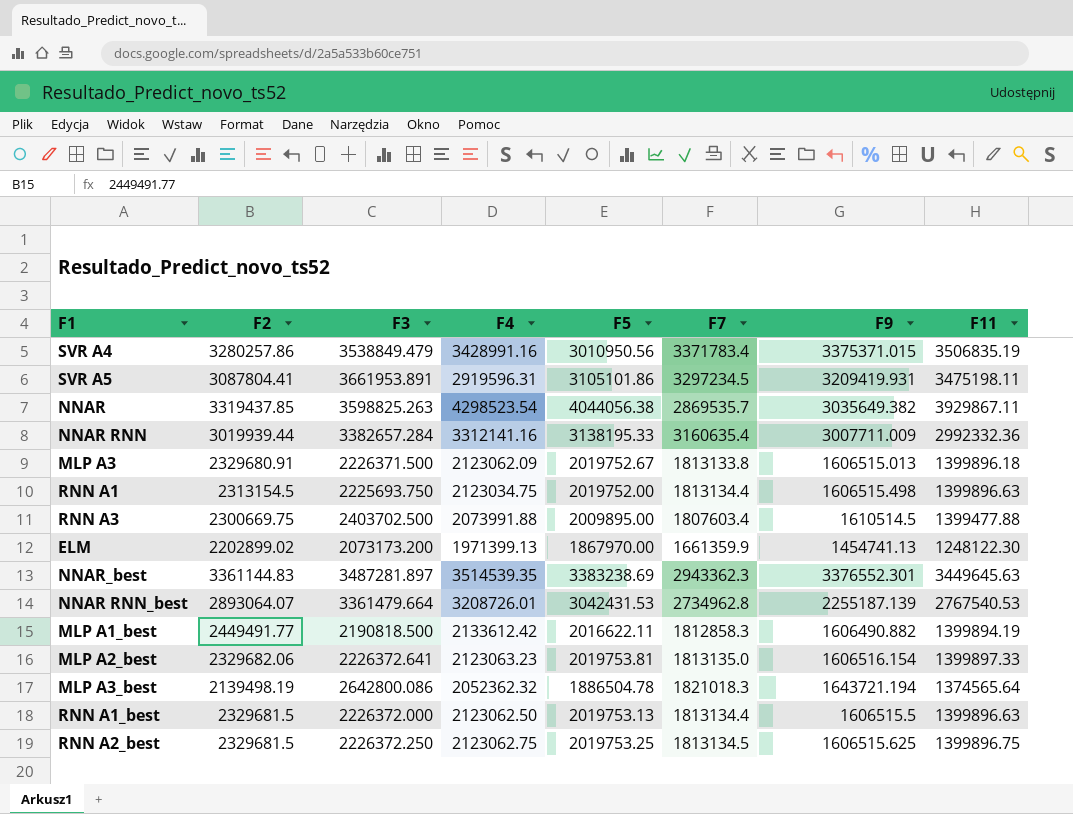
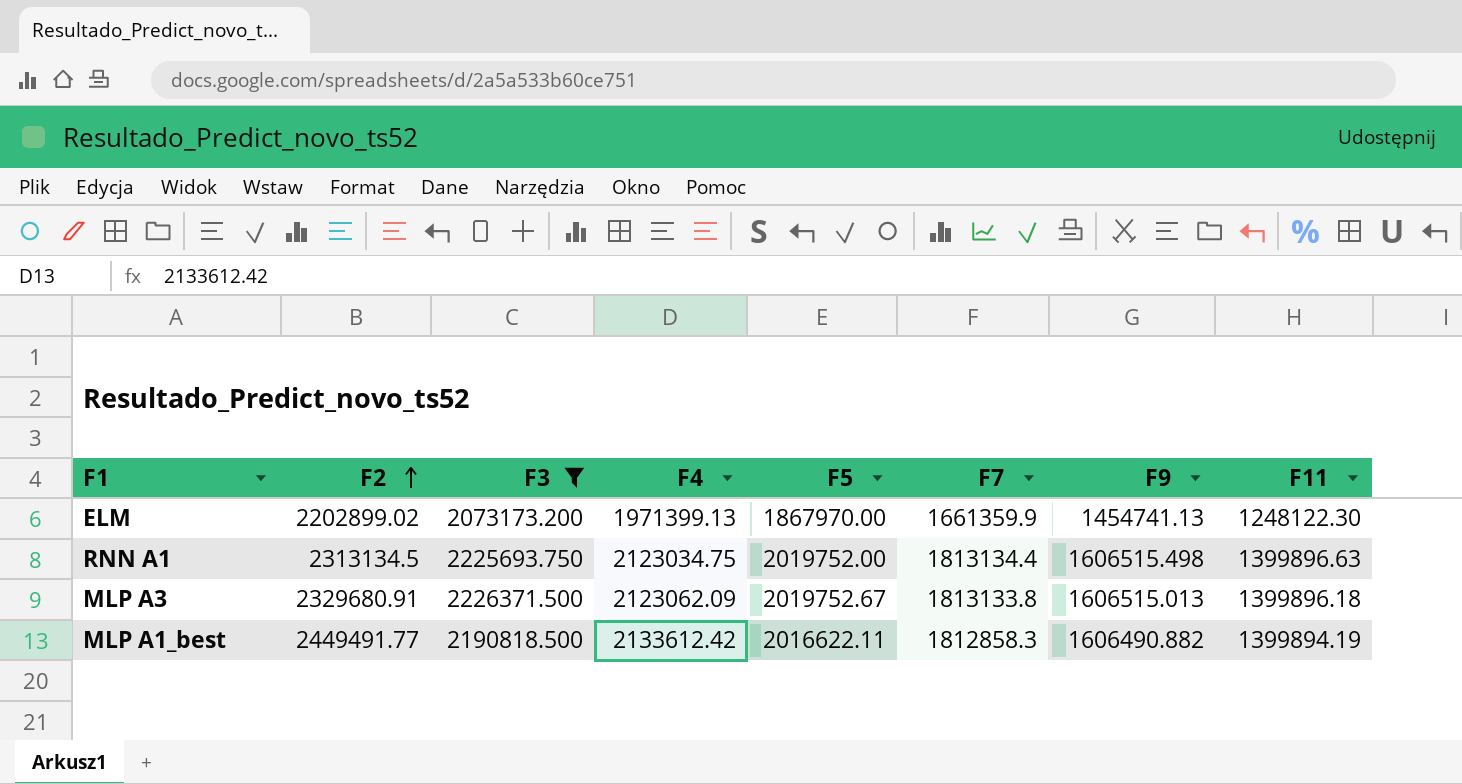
filter: none -> F3 <= 2226371.500
row order: none -> F2 ascending
RNN A1 | F2: 2313154.5 -> 2313134.5

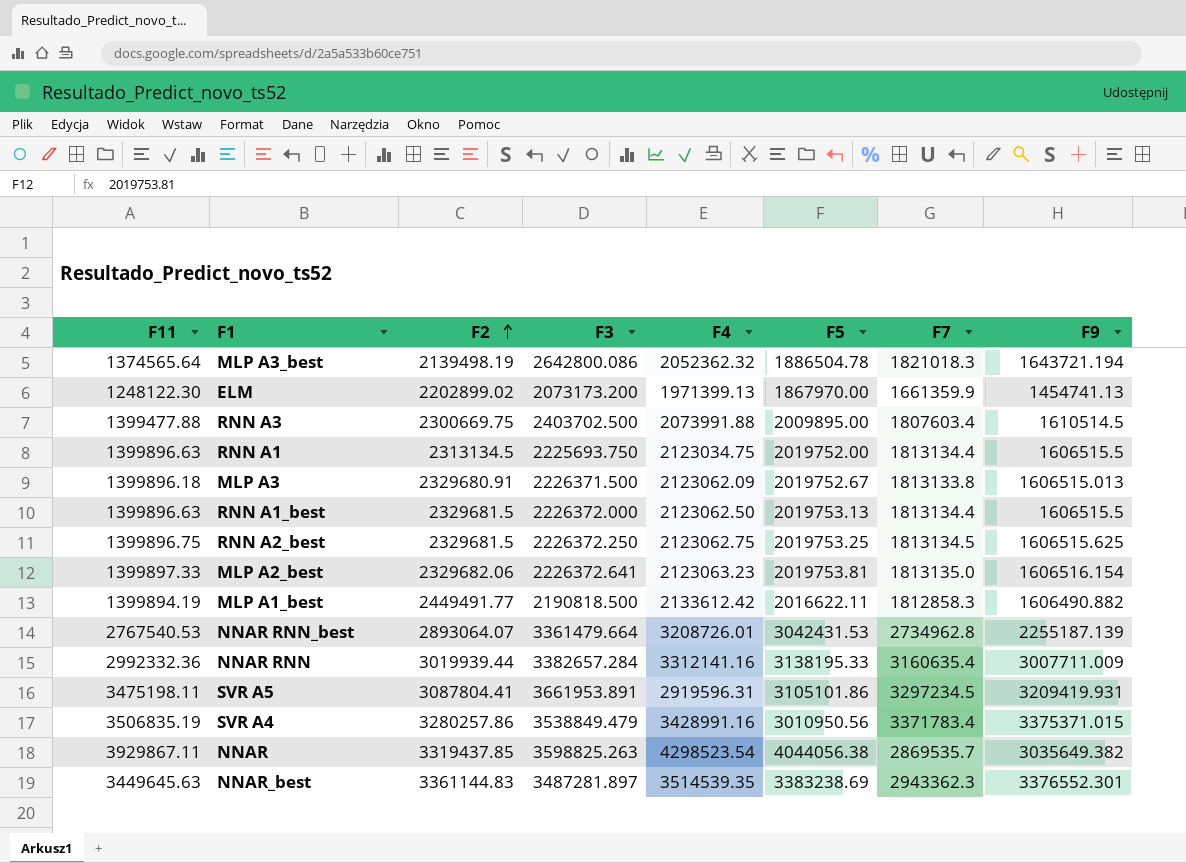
filter: F3 <= 2226371.500 -> none
column F11 | position: 8 -> 1
RNN A1 | F9: 1606515.498 -> 1606515.5

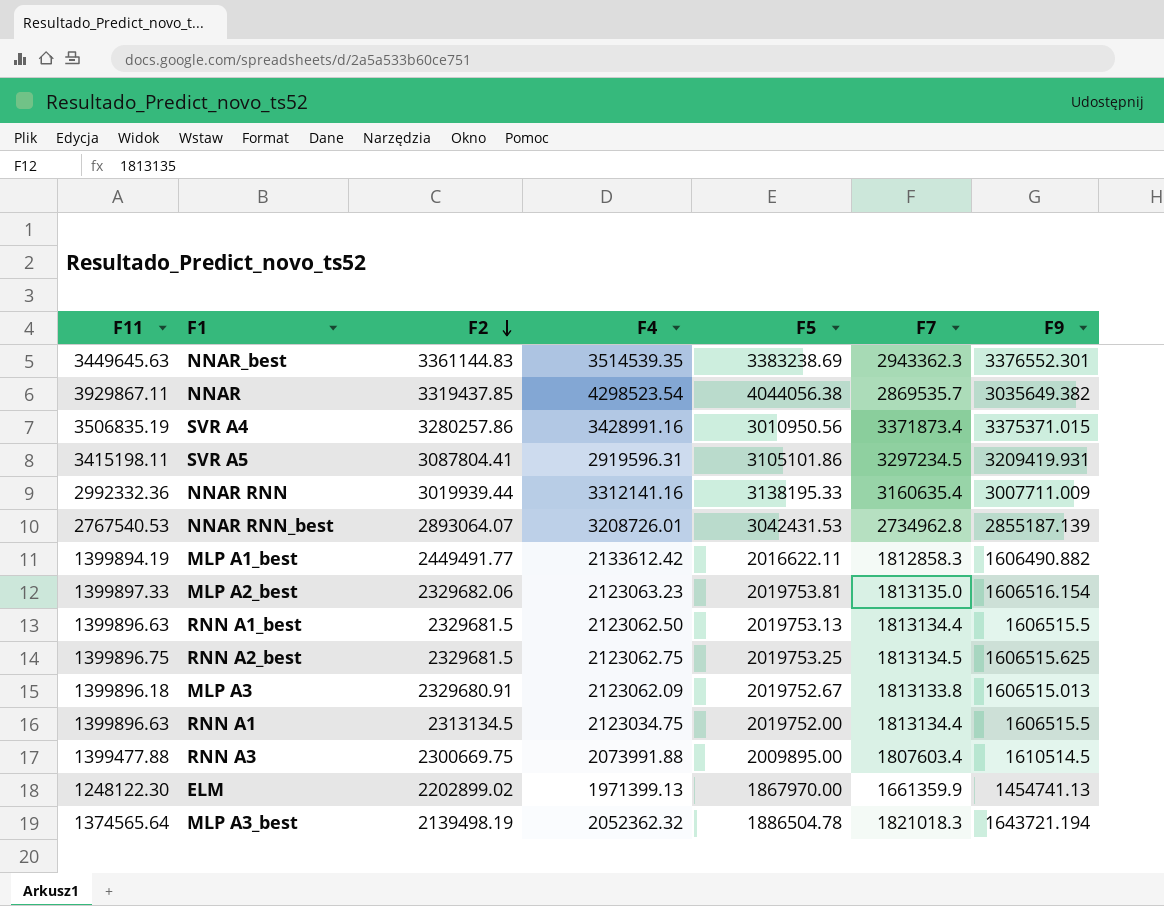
row order: F2 ascending -> F2 descending
column F3 | position: 4 -> none
SVR A4 | F7: 3371783.4 -> 3371873.4
SVR A5 | F11: 3475198.11 -> 3415198.11
NNAR RNN_best | F9: 2255187.139 -> 2855187.139

